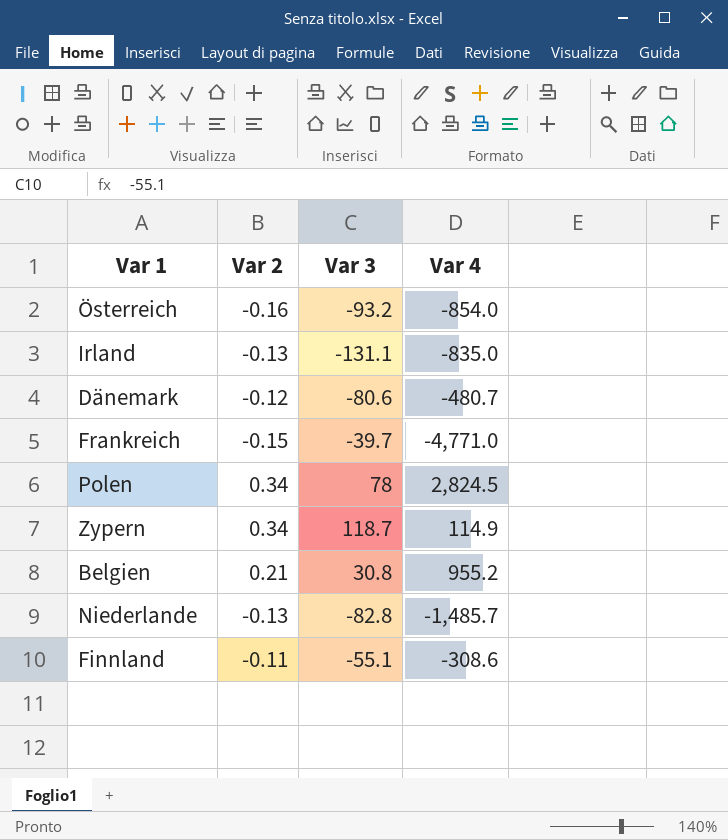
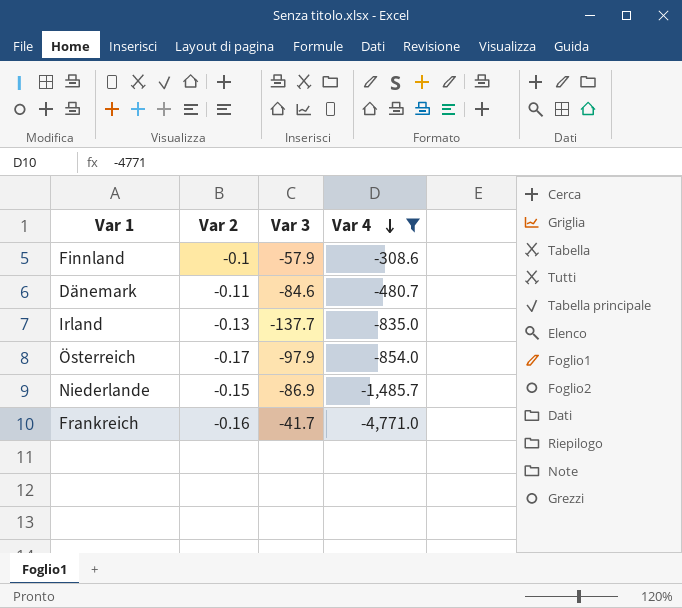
filter: none -> Var 4 <= -308.6
row order: none -> Var 4 descending
Finnland | Var 2: -0.11 -> -0.1
Finnland | Var 3: -55.1 -> -57.9
Dänemark | Var 2: -0.12 -> -0.11
Dänemark | Var 3: -80.6 -> -84.6
Irland | Var 3: -131.1 -> -137.7
Österreich | Var 2: -0.16 -> -0.17
Österreich | Var 3: -93.2 -> -97.9
Niederlande | Var 2: -0.13 -> -0.15
Niederlande | Var 3: -82.8 -> -86.9
Frankreich | Var 2: -0.15 -> -0.16
Frankreich | Var 3: -39.7 -> -41.7

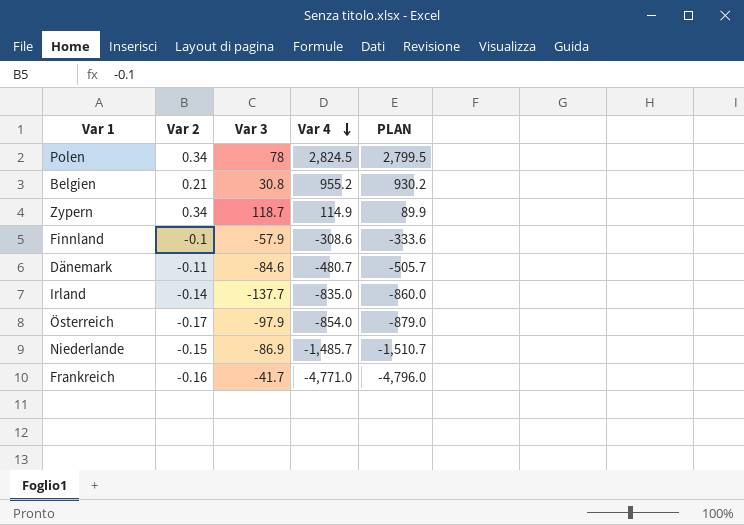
filter: Var 4 <= -308.6 -> none
column PLAN | formula: none -> [Var 4] - 25
Irland | Var 2: -0.13 -> -0.14

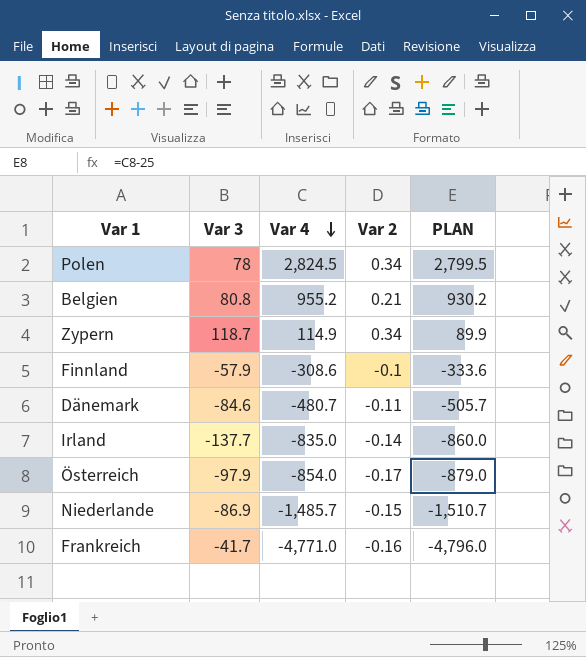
column Var 2 | position: 2 -> 4
Belgien | Var 3: 30.8 -> 80.8

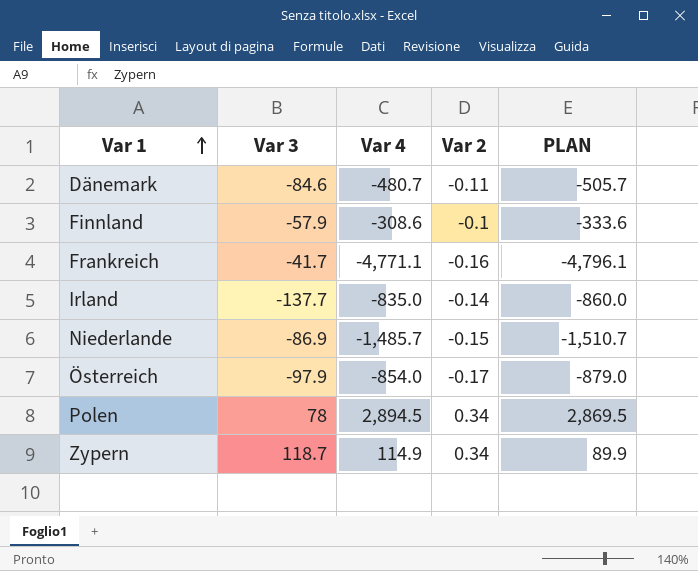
row order: Var 4 descending -> Var 1 ascending
row Belgien: 80.8 | 955.2 | 0.21 | 930.2 -> none
Frankreich | Var 4: -4,771.0 -> -4,771.1
Frankreich | PLAN: -4,796.0 -> -4,796.1
Polen | Var 4: 2,824.5 -> 2,894.5
Polen | PLAN: 2,799.5 -> 2,869.5

